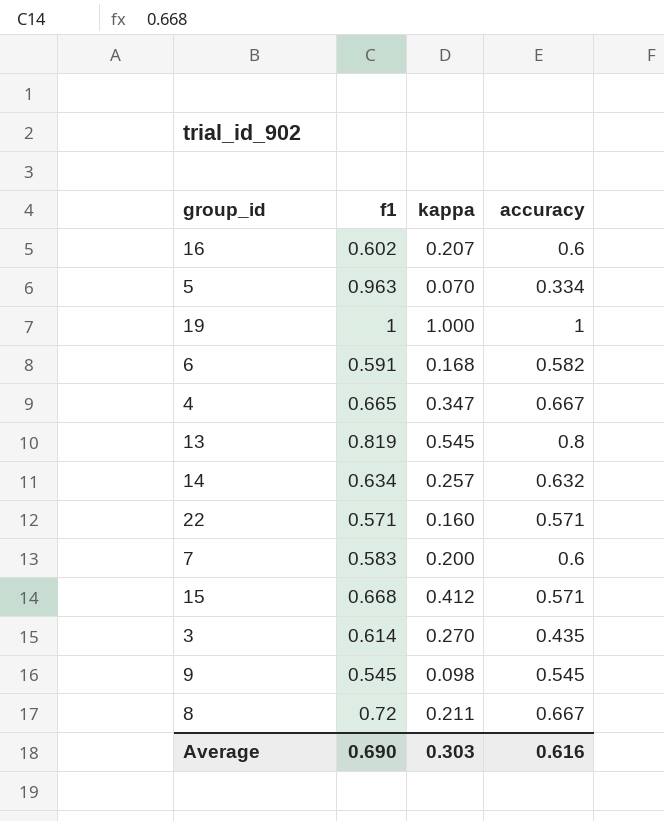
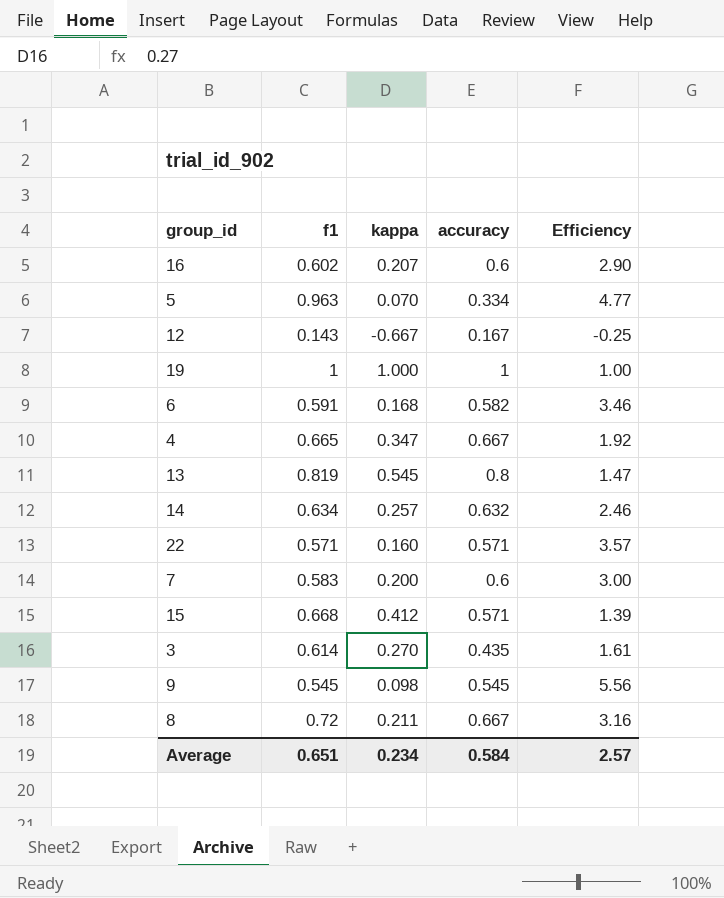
column Efficiency | formula: none -> [accuracy] / [kappa]
row 12: none -> 0.143 | -0.667 | 0.167 | -0.25
Average | f1: 0.690 -> 0.651
Average | kappa: 0.303 -> 0.234
Average | accuracy: 0.616 -> 0.584

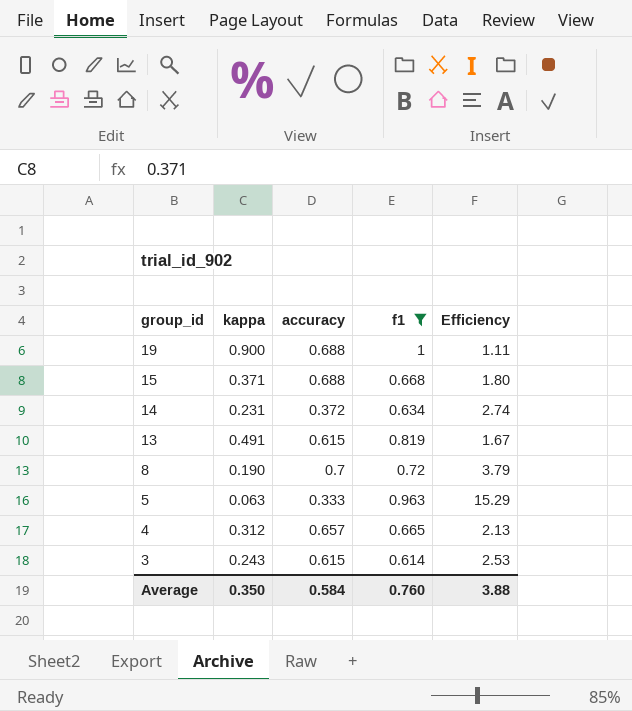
filter: none -> f1 >= 0.614
row order: none -> group_id descending
column f1 | position: 2 -> 4
column Efficiency | formula: [accuracy] / [kappa] -> [f1] / [kappa]
19 | kappa: 1.000 -> 0.900
19 | accuracy: 1 -> 0.688
15 | kappa: 0.412 -> 0.371
15 | accuracy: 0.571 -> 0.688
14 | kappa: 0.257 -> 0.231
14 | accuracy: 0.632 -> 0.372
13 | kappa: 0.545 -> 0.491
13 | accuracy: 0.8 -> 0.615
8 | kappa: 0.211 -> 0.190
8 | accuracy: 0.667 -> 0.7
5 | kappa: 0.070 -> 0.063
5 | accuracy: 0.334 -> 0.333
4 | kappa: 0.347 -> 0.312
4 | accuracy: 0.667 -> 0.657
3 | kappa: 0.270 -> 0.243
3 | accuracy: 0.435 -> 0.615
Average | kappa: 0.234 -> 0.350
Average | f1: 0.651 -> 0.760
Average | Efficiency: 2.57 -> 3.88

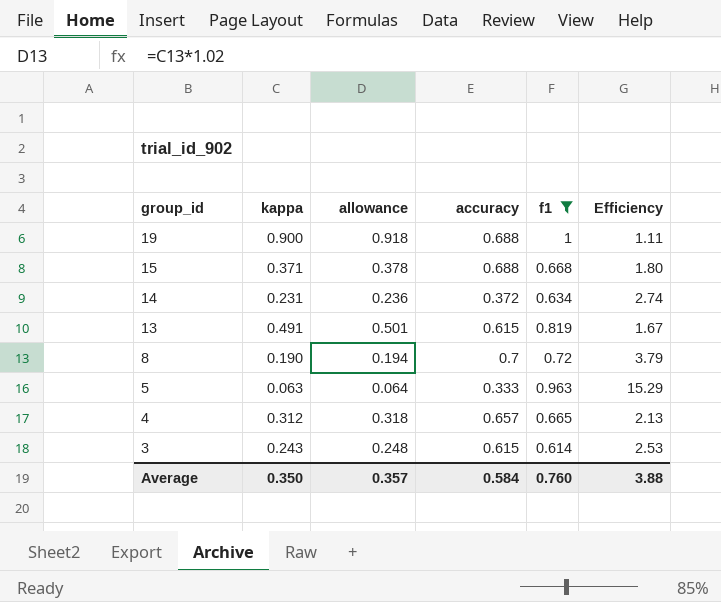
column allowance | formula: none -> [kappa] * 1.02

